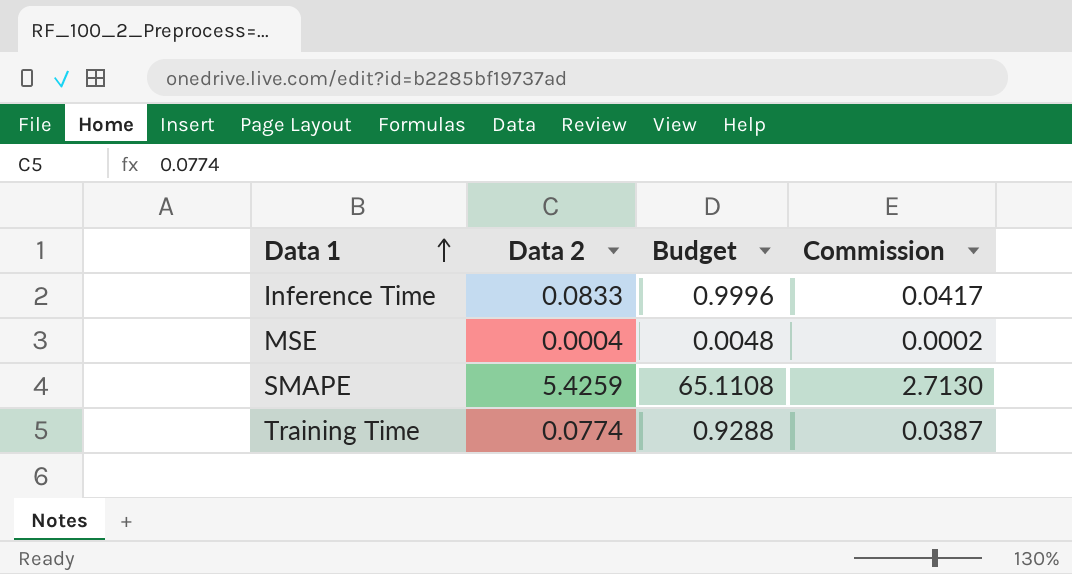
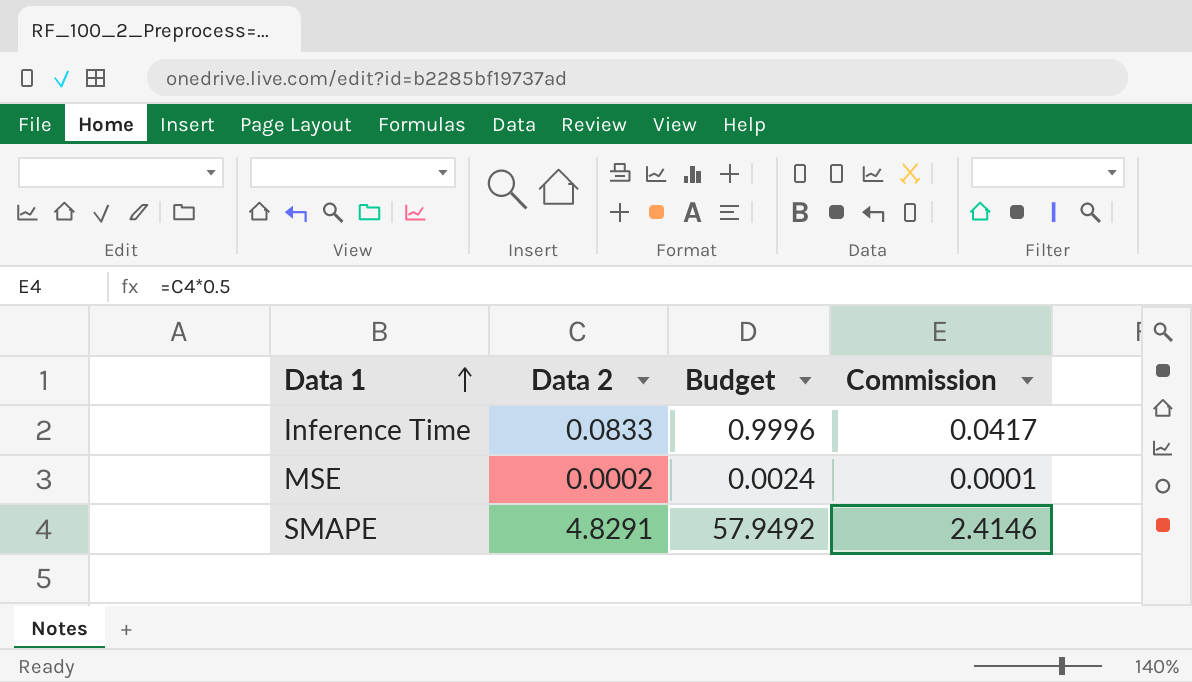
row Training Time: 0.0774 | 0.9288 | 0.0387 -> none
MSE | Data 2: 0.0004 -> 0.0002
MSE | Budget: 0.0048 -> 0.0024
MSE | Commission: 0.0002 -> 0.0001
SMAPE | Data 2: 5.4259 -> 4.8291
SMAPE | Budget: 65.1108 -> 57.9492
SMAPE | Commission: 2.7130 -> 2.4146

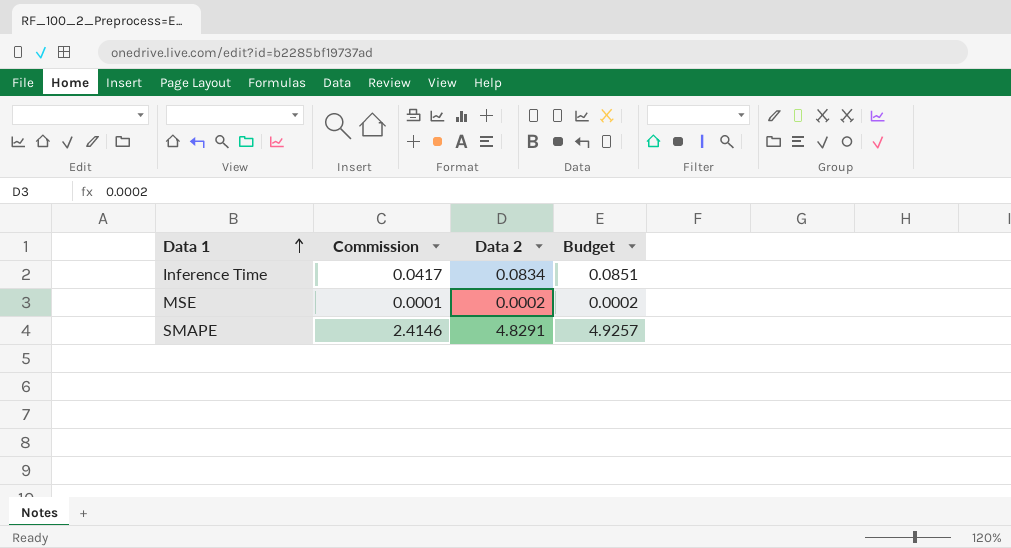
column Commission | position: 4 -> 2
column Budget | formula: [Data 2] * 12 -> [Data 2] * 1.02
Inference Time | Data 2: 0.0833 -> 0.0834

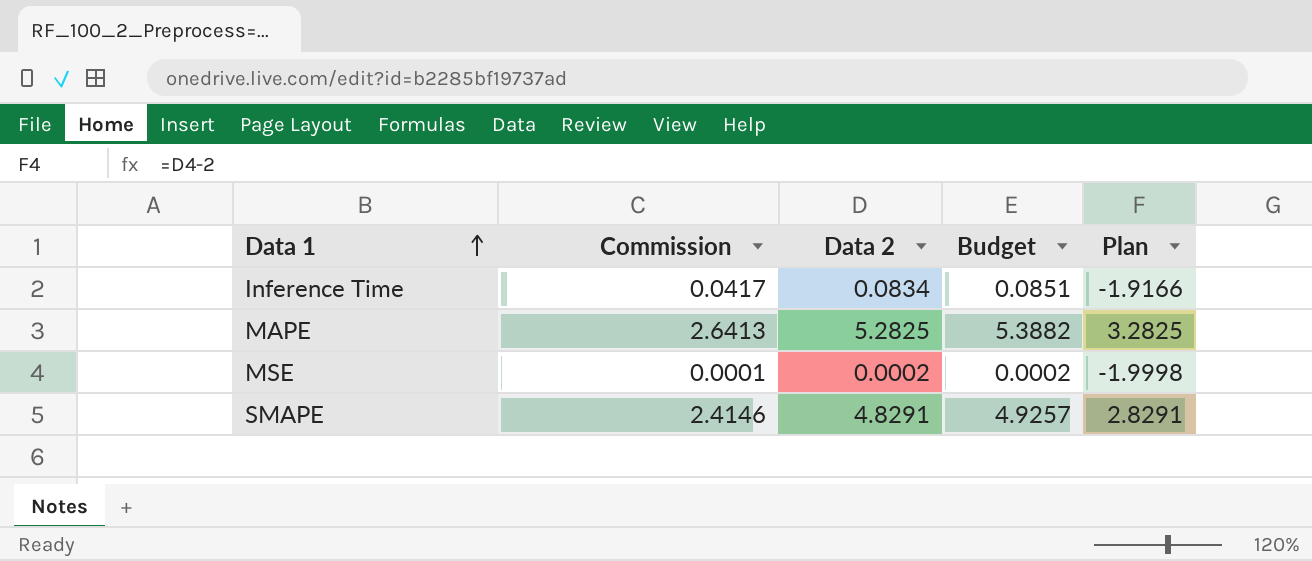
column Plan | formula: none -> [Data 2] - 2
row MAPE: none -> 2.6413 | 5.2825 | 5.3882 | 3.2825

